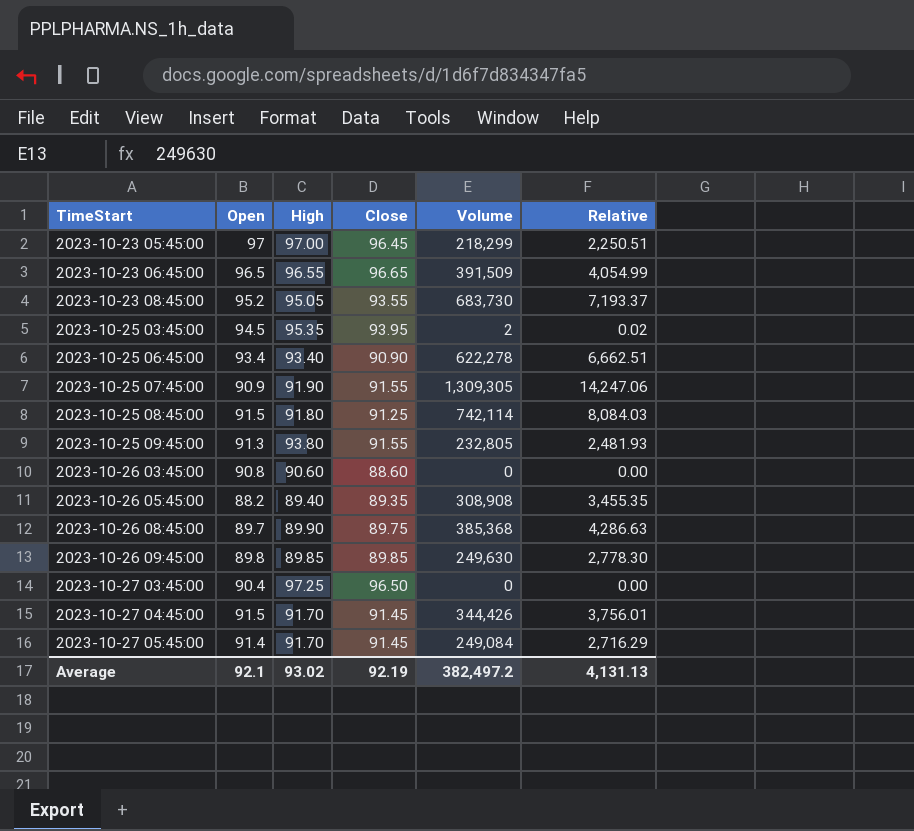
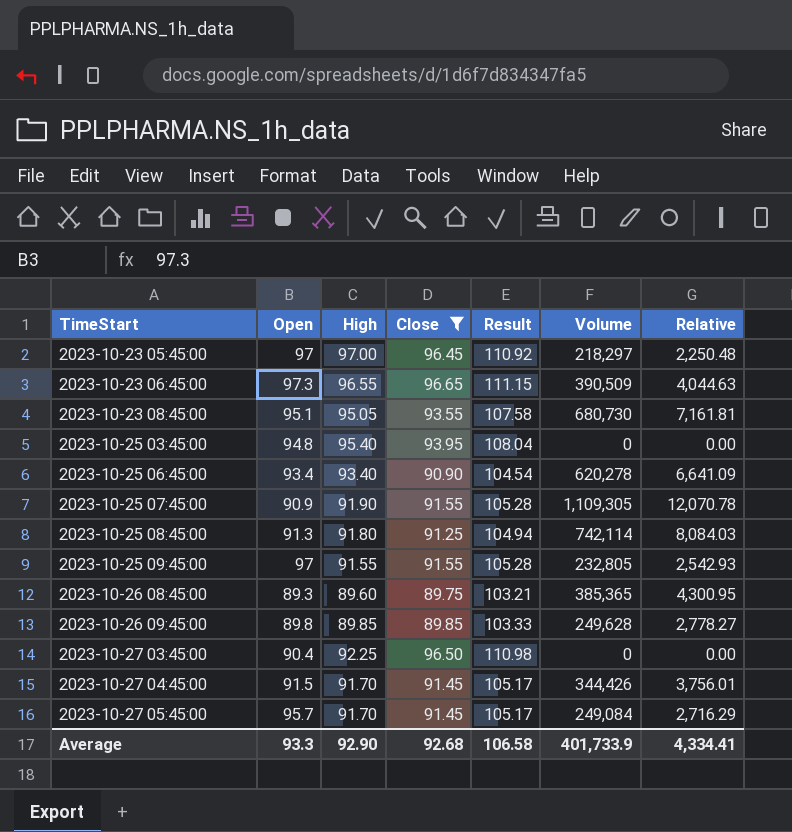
filter: none -> Close >= 89.75
column Result | formula: none -> [Close] * 1.15
2023-10-23 05:45:00 | Volume: 218,299 -> 218,297
2023-10-23 05:45:00 | Relative: 2,250.51 -> 2,250.48
2023-10-23 06:45:00 | Open: 96.5 -> 97.3
2023-10-23 06:45:00 | Volume: 391,509 -> 390,509
2023-10-23 06:45:00 | Relative: 4,054.99 -> 4,044.63
2023-10-23 08:45:00 | Open: 95.2 -> 95.1
2023-10-23 08:45:00 | Volume: 683,730 -> 680,730
2023-10-23 08:45:00 | Relative: 7,193.37 -> 7,161.81
2023-10-25 03:45:00 | Open: 94.5 -> 94.8
2023-10-25 03:45:00 | High: 95.35 -> 95.40
2023-10-25 03:45:00 | Volume: 2 -> 0
2023-10-25 03:45:00 | Relative: 0.02 -> 0.00
2023-10-25 06:45:00 | Volume: 622,278 -> 620,278
2023-10-25 06:45:00 | Relative: 6,662.51 -> 6,641.09
2023-10-25 07:45:00 | Volume: 1,309,305 -> 1,109,305
2023-10-25 07:45:00 | Relative: 14,247.06 -> 12,070.78
2023-10-25 08:45:00 | Open: 91.5 -> 91.3
2023-10-25 09:45:00 | Open: 91.3 -> 97
2023-10-25 09:45:00 | High: 93.80 -> 91.55
2023-10-25 09:45:00 | Relative: 2,481.93 -> 2,542.93
2023-10-26 08:45:00 | Open: 89.7 -> 89.3
2023-10-26 08:45:00 | High: 89.90 -> 89.60
2023-10-26 08:45:00 | Volume: 385,368 -> 385,365
2023-10-26 08:45:00 | Relative: 4,286.63 -> 4,300.95
2023-10-26 09:45:00 | Volume: 249,630 -> 249,628
2023-10-26 09:45:00 | Relative: 2,778.30 -> 2,778.27
2023-10-27 03:45:00 | High: 97.25 -> 92.25
2023-10-27 05:45:00 | Open: 91.4 -> 95.7
Average | Open: 92.1 -> 93.3
Average | High: 93.02 -> 92.90
Average | Close: 92.19 -> 92.68
Average | Volume: 382,497.2 -> 401,733.9
Average | Relative: 4,131.13 -> 4,334.41

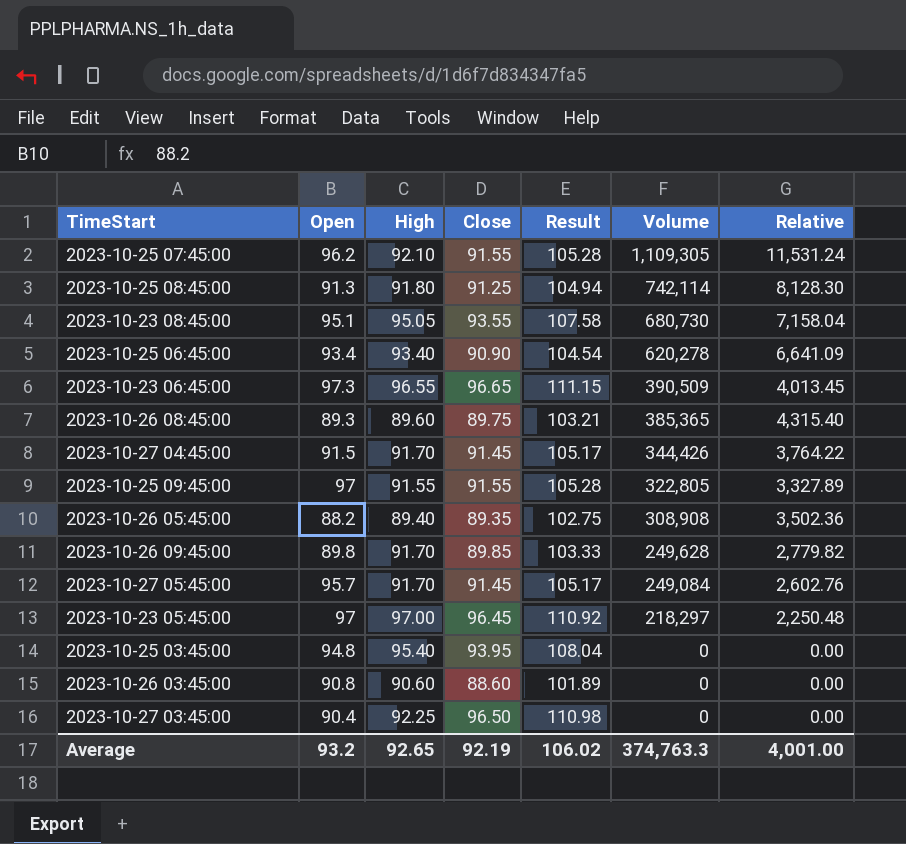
filter: Close >= 89.75 -> none
row order: TimeStart ascending -> Volume descending
column Relative | formula: [Volume] / [High] -> [Volume] / [Open]
2023-10-25 07:45:00 | Open: 90.9 -> 96.2
2023-10-25 07:45:00 | High: 91.90 -> 92.10
2023-10-25 09:45:00 | Volume: 232,805 -> 322,805
2023-10-26 09:45:00 | High: 89.85 -> 91.70
Average | Open: 93.3 -> 93.2
Average | High: 92.90 -> 92.65
Average | Close: 92.68 -> 92.19
Average | Result: 106.58 -> 106.02
Average | Volume: 401,733.9 -> 374,763.3
Average | Relative: 4,334.41 -> 4,001.00

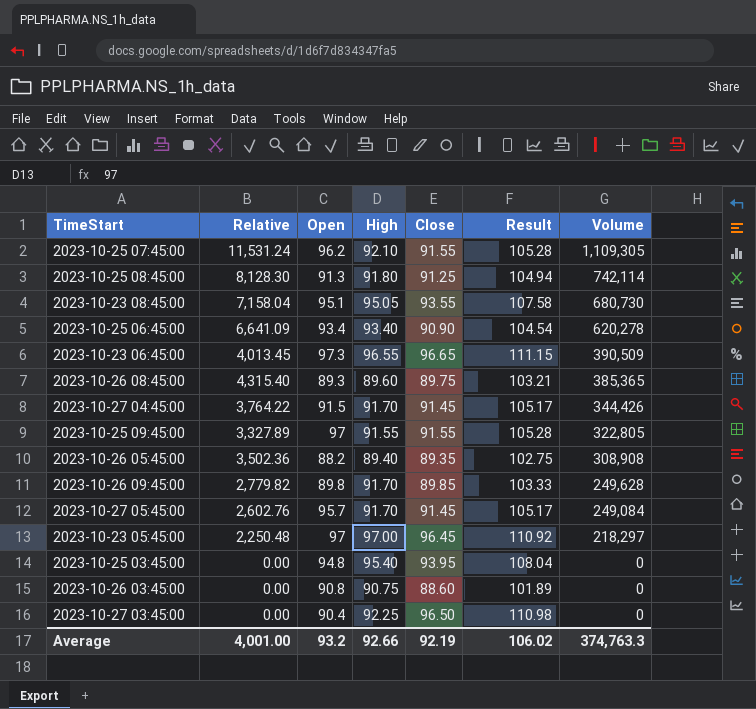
column Relative | position: 7 -> 2
2023-10-26 03:45:00 | High: 90.60 -> 90.75
Average | High: 92.65 -> 92.66

